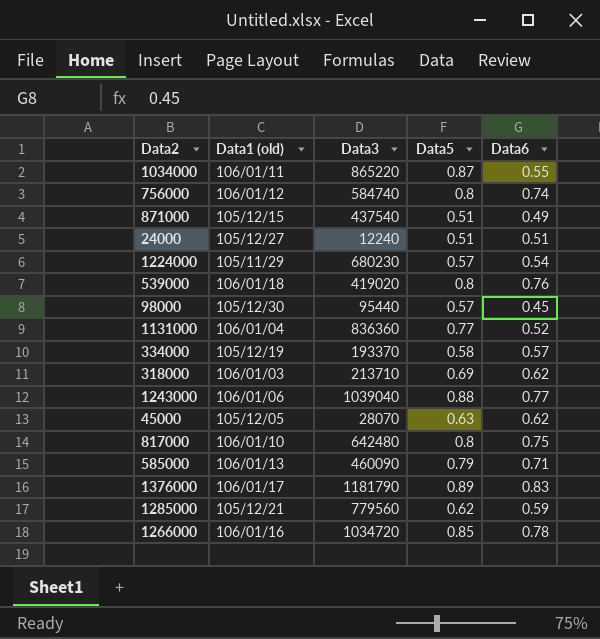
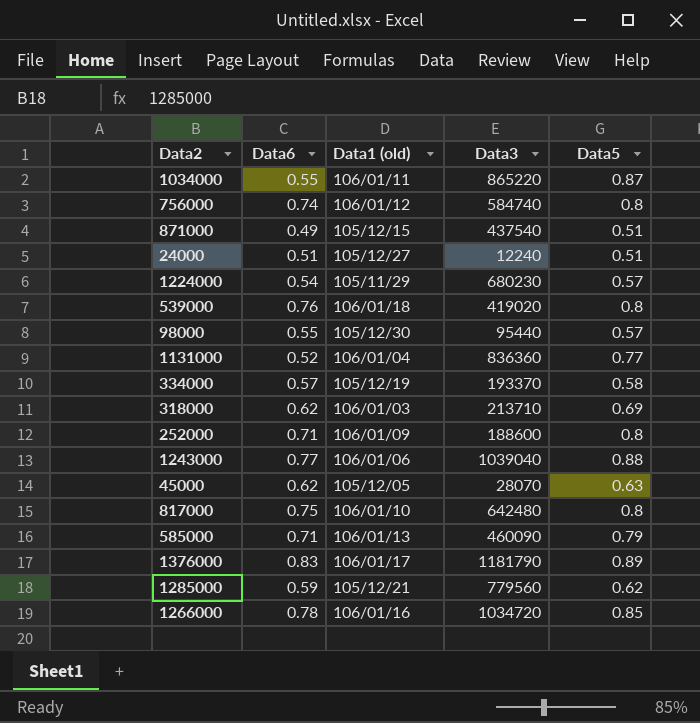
column Data6 | position: 5 -> 2
98000 | Data6: 0.45 -> 0.55
row 252000: none -> 0.71 | 106/01/09 | 188600 | 0.8

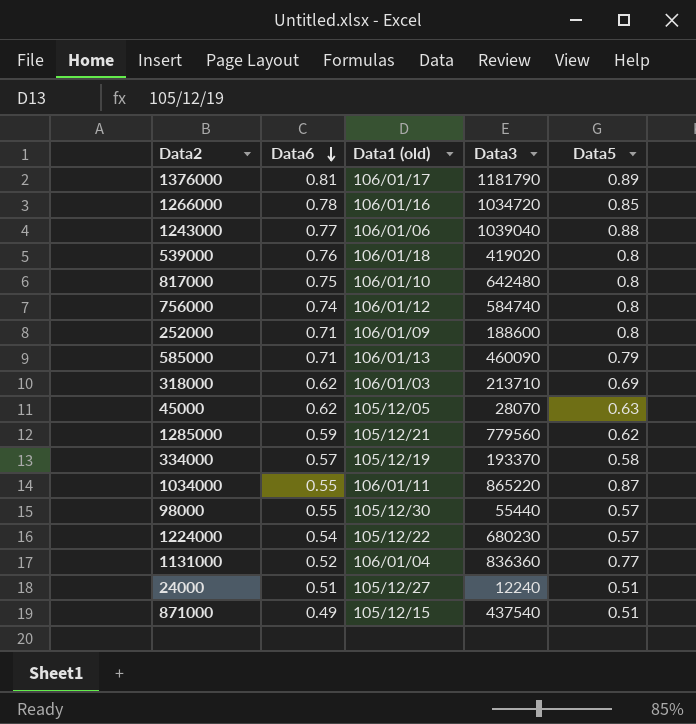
row order: none -> Data6 descending
1376000 | Data6: 0.83 -> 0.81
98000 | Data3: 95440 -> 55440
1224000 | Data1 (old): 105/11/29 -> 105/12/22

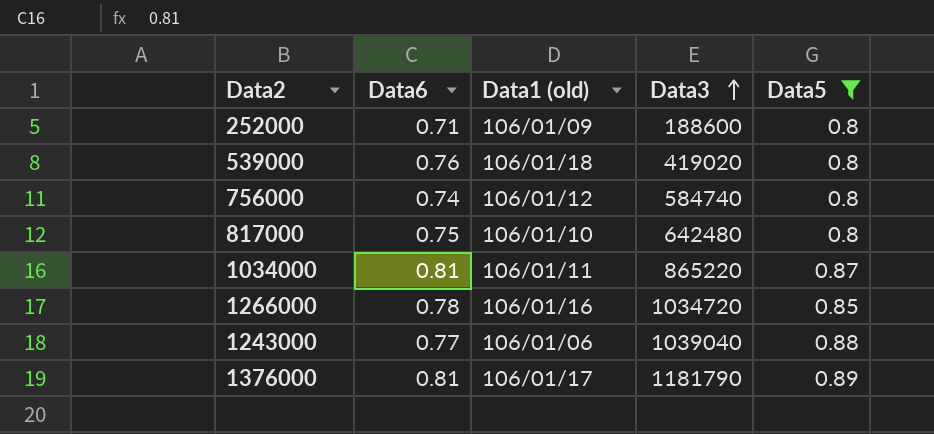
filter: none -> Data5 >= 0.8
row order: Data6 descending -> Data3 ascending
1034000 | Data6: 0.55 -> 0.81

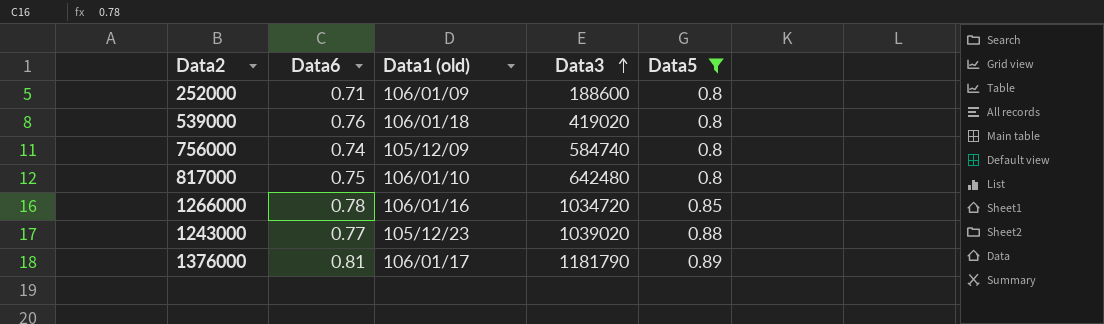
row 1034000: 0.81 | 106/01/11 | 865220 | 0.87 -> none
756000 | Data1 (old): 106/01/12 -> 105/12/09
1243000 | Data1 (old): 106/01/06 -> 105/12/23
1243000 | Data3: 1039040 -> 1039020

